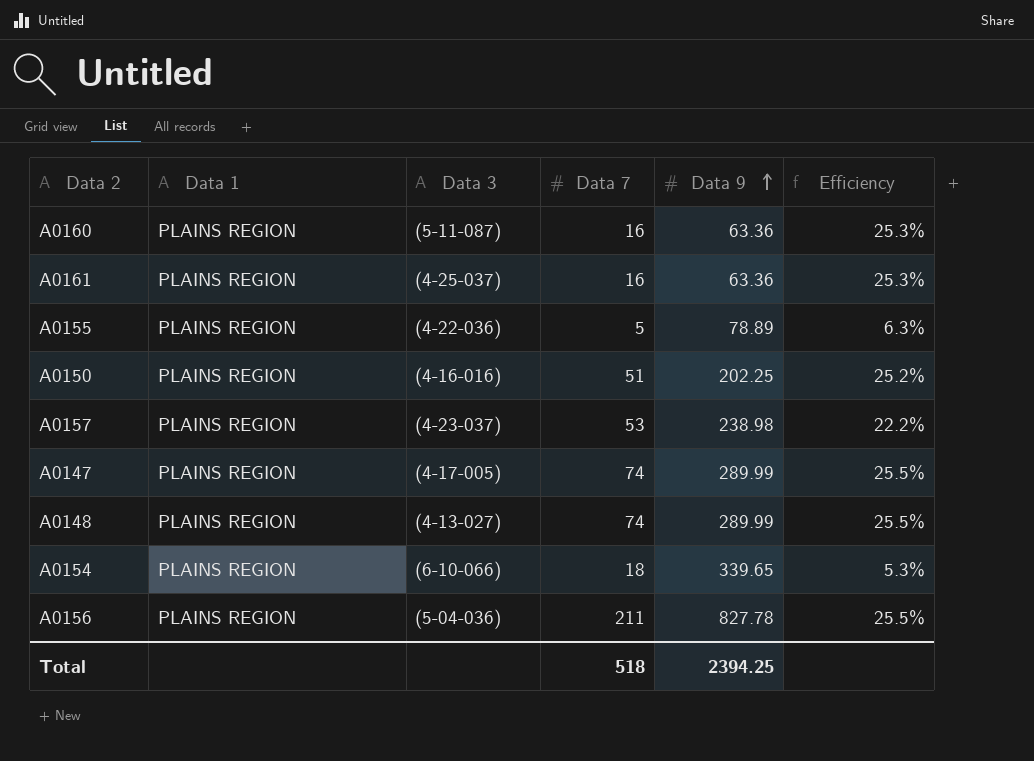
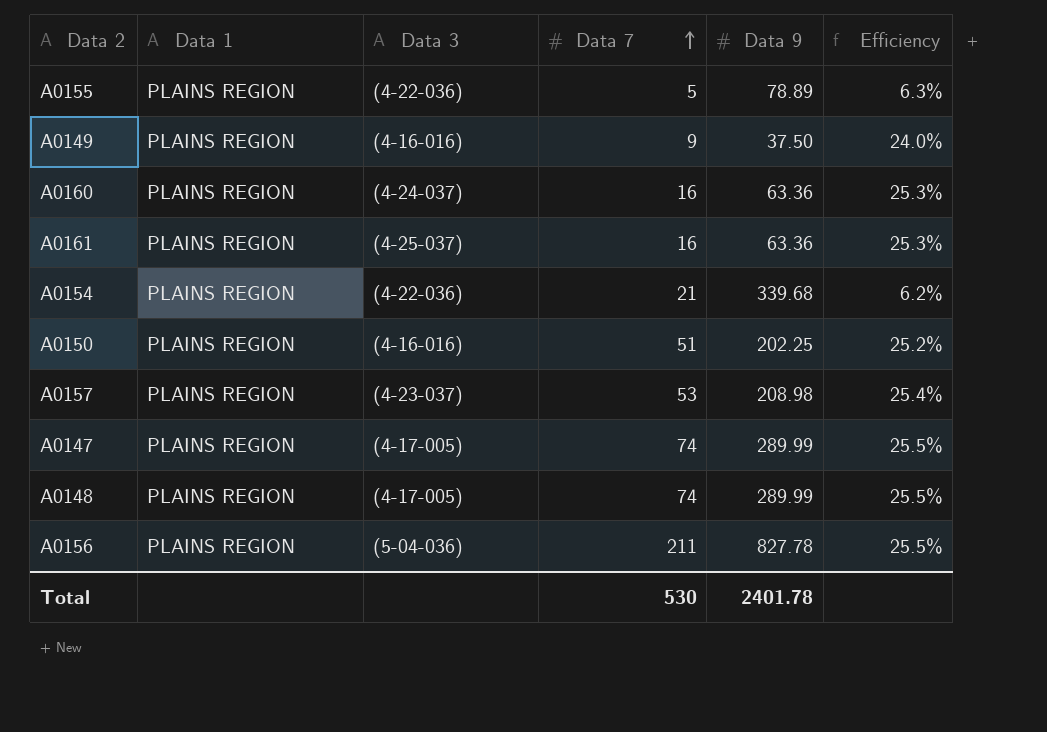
row order: Data 9 ascending -> Data 7 ascending
row A0149: none -> PLAINS REGION | (4-16-016) | 9 | 37.50 | 24.0%
A0160 | Data 3: (5-11-087) -> (4-24-037)
A0154 | Data 3: (6-10-066) -> (4-22-036)
A0154 | Data 7: 18 -> 21
A0154 | Data 9: 339.65 -> 339.68
A0154 | Efficiency: 5.3% -> 6.2%
A0157 | Data 9: 238.98 -> 208.98
A0157 | Efficiency: 22.2% -> 25.4%
A0148 | Data 3: (4-13-027) -> (4-17-005)
Total | Data 7: 518 -> 530
Total | Data 9: 2394.25 -> 2401.78

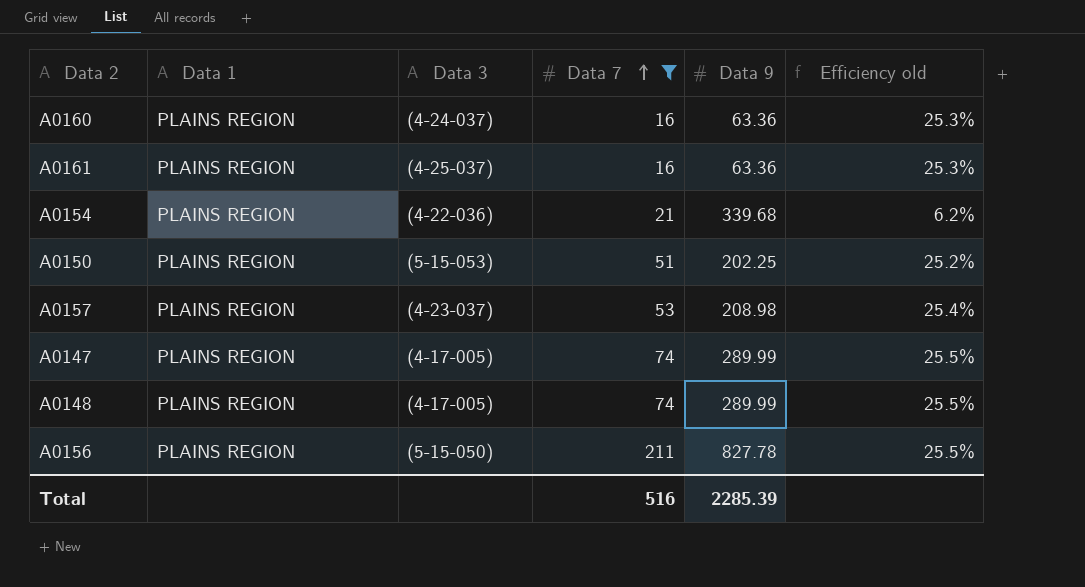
filter: none -> Data 7 >= 16
column name: Efficiency -> Efficiency old
A0150 | Data 3: (4-16-016) -> (5-15-053)
A0156 | Data 3: (5-04-036) -> (5-15-050)
Total | Data 7: 530 -> 516
Total | Data 9: 2401.78 -> 2285.39

